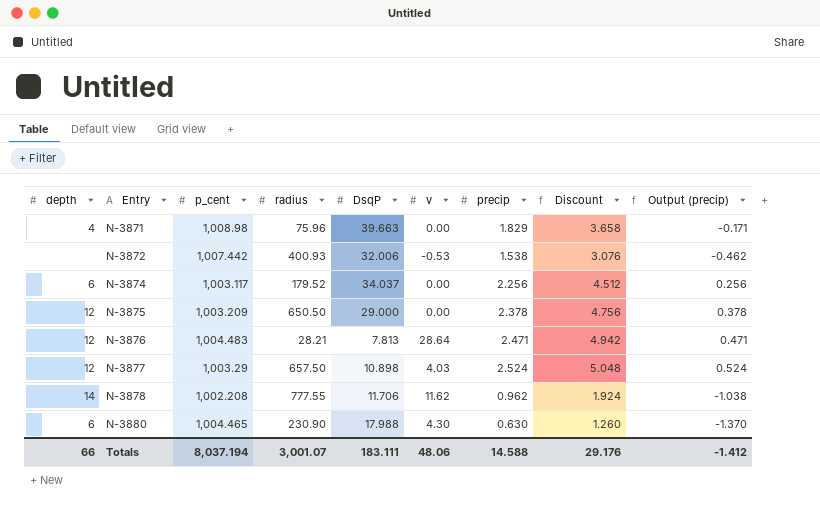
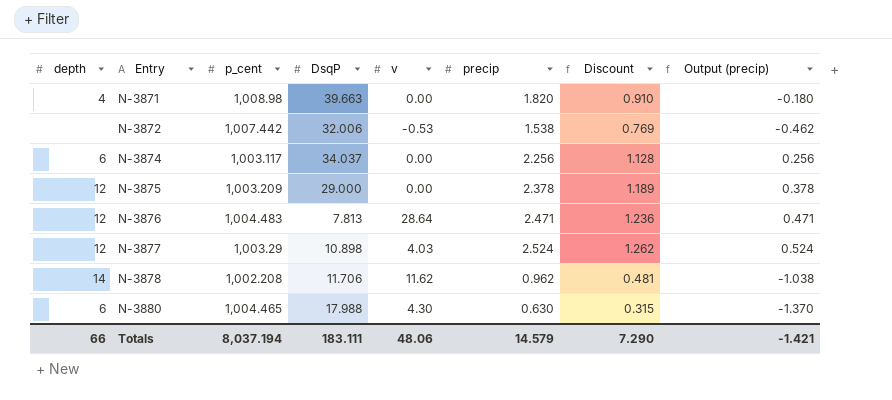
column radius | position: 4 -> none
column Discount | formula: [precip] * 2 -> [precip] * 0.5
N-3871 | precip: 1.829 -> 1.820
N-3871 | Output (precip): -0.171 -> -0.180
Totals | precip: 14.588 -> 14.579
Totals | Discount: 29.176 -> 7.290
Totals | Output (precip): -1.412 -> -1.421

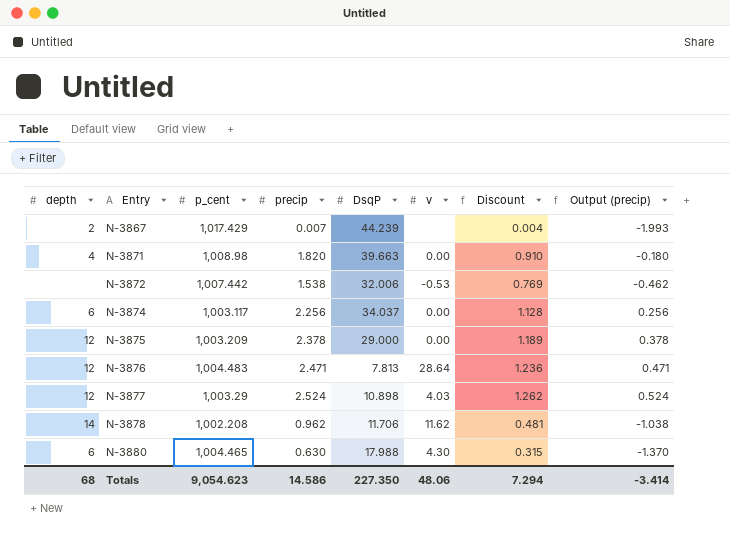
column precip | position: 6 -> 4
row N-3867: none -> 2 | 1,017.429 | 0.007 | 44.239 | none | 0.004 | -1.993
Totals | depth: 66 -> 68
Totals | p_cent: 8,037.194 -> 9,054.623
Totals | precip: 14.579 -> 14.586
Totals | DsqP: 183.111 -> 227.350
Totals | Discount: 7.290 -> 7.294
Totals | Output (precip): -1.421 -> -3.414

